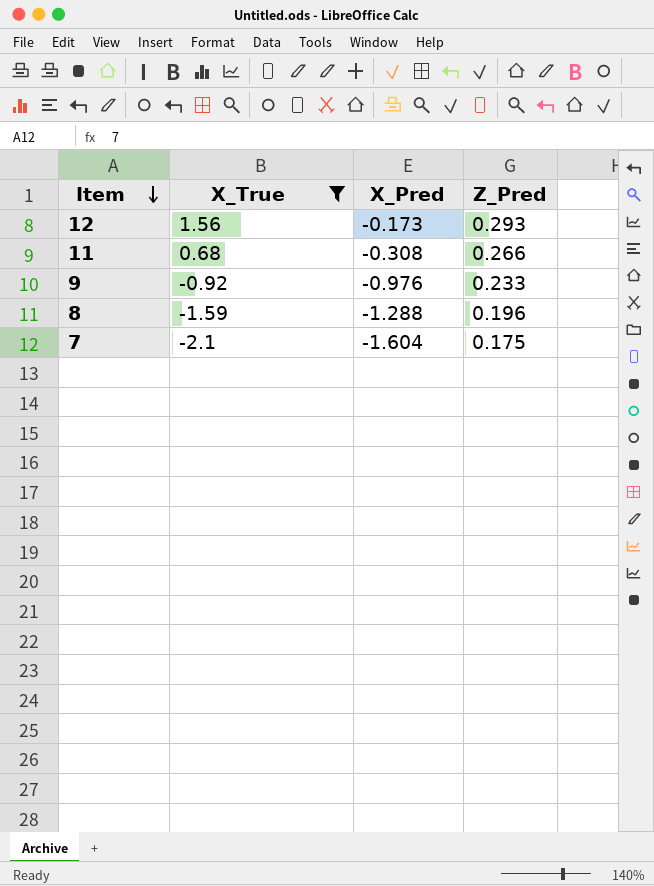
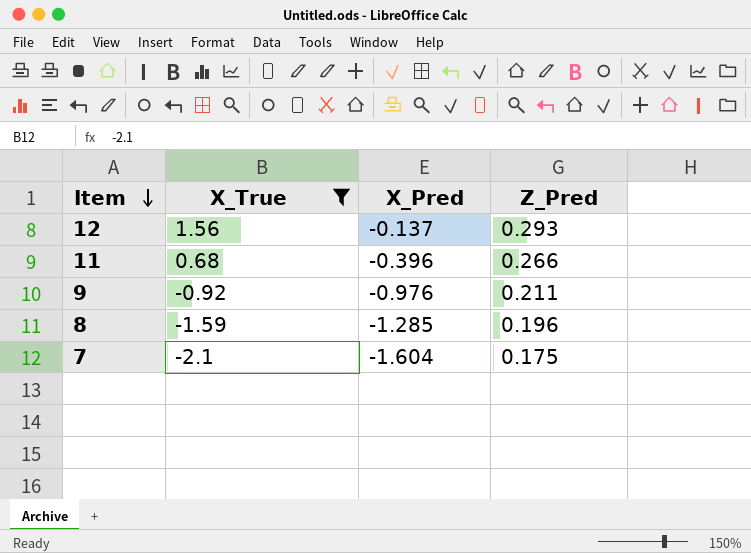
12 | X_Pred: -0.173 -> -0.137
11 | X_Pred: -0.308 -> -0.396
9 | Z_Pred: 0.233 -> 0.211
8 | X_Pred: -1.288 -> -1.285

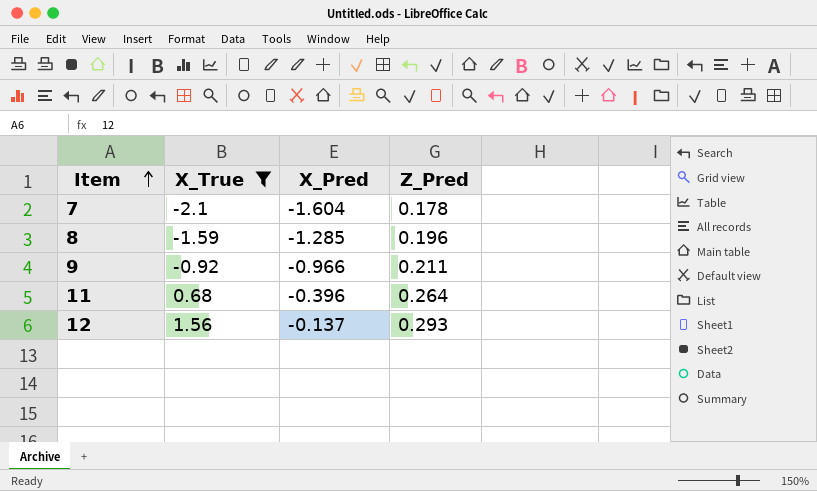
row order: Item descending -> Item ascending
7 | Z_Pred: 0.175 -> 0.178
9 | X_Pred: -0.976 -> -0.966
11 | Z_Pred: 0.266 -> 0.264

